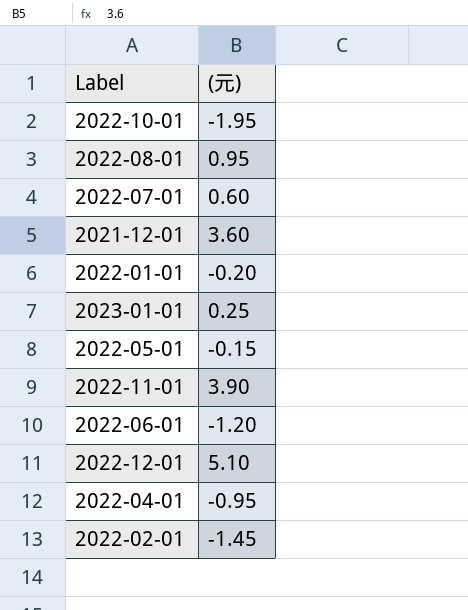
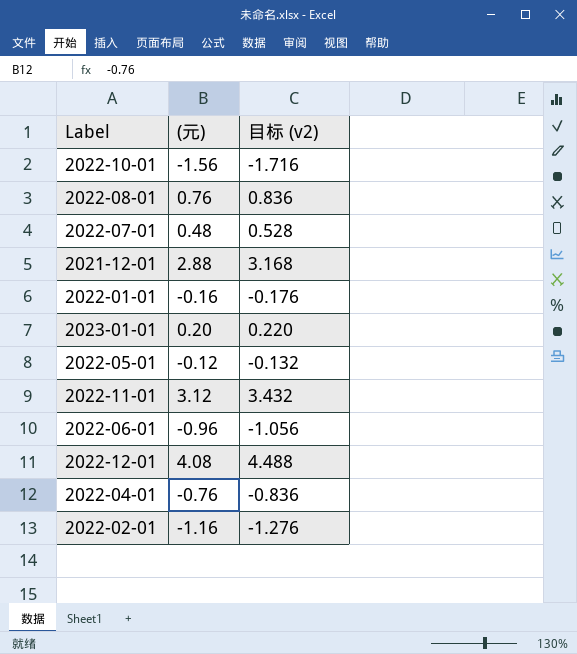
column 目标 (v2) | formula: none -> [(元)] * 1.1
2022-10-01 | (元): -1.95 -> -1.56
2022-08-01 | (元): 0.95 -> 0.76
2022-07-01 | (元): 0.60 -> 0.48
2021-12-01 | (元): 3.60 -> 2.88
2022-01-01 | (元): -0.20 -> -0.16
2023-01-01 | (元): 0.25 -> 0.20
2022-05-01 | (元): -0.15 -> -0.12
2022-11-01 | (元): 3.90 -> 3.12
2022-06-01 | (元): -1.20 -> -0.96
2022-12-01 | (元): 5.10 -> 4.08
2022-04-01 | (元): -0.95 -> -0.76
2022-02-01 | (元): -1.45 -> -1.16

